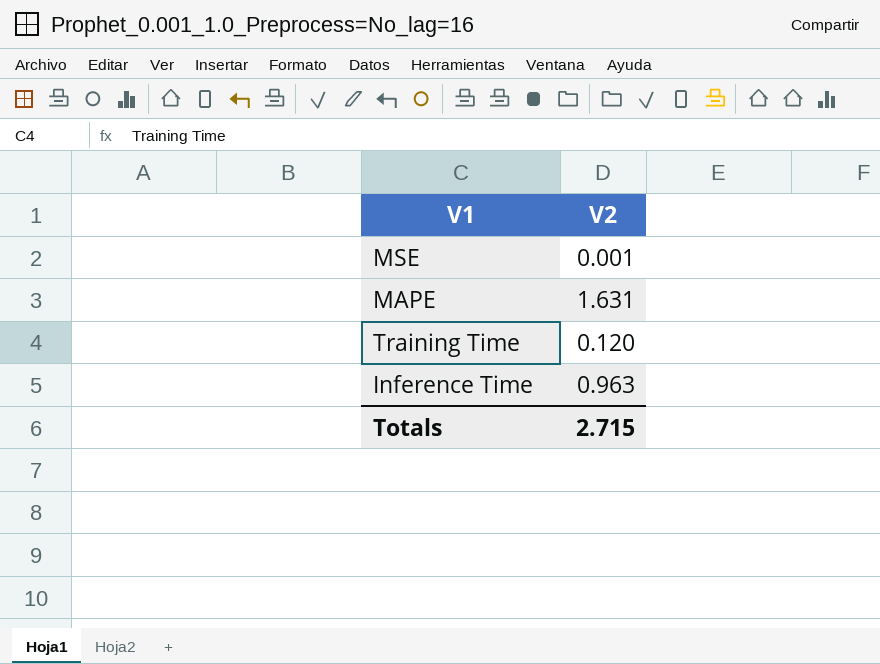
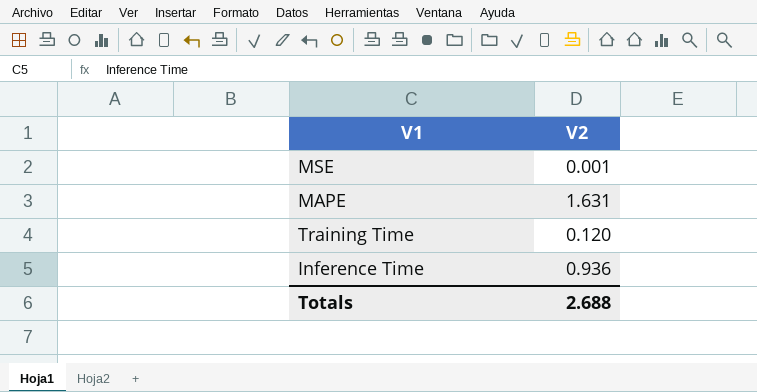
Inference Time | V2: 0.963 -> 0.936
Totals | V2: 2.715 -> 2.688

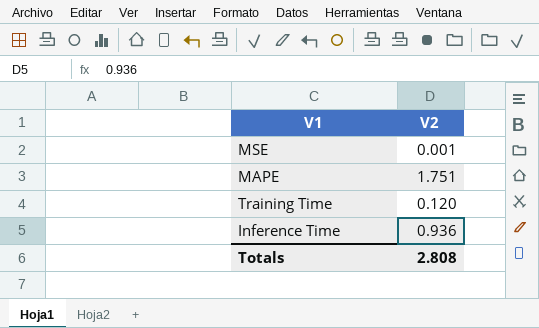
MAPE | V2: 1.631 -> 1.751
Totals | V2: 2.688 -> 2.808

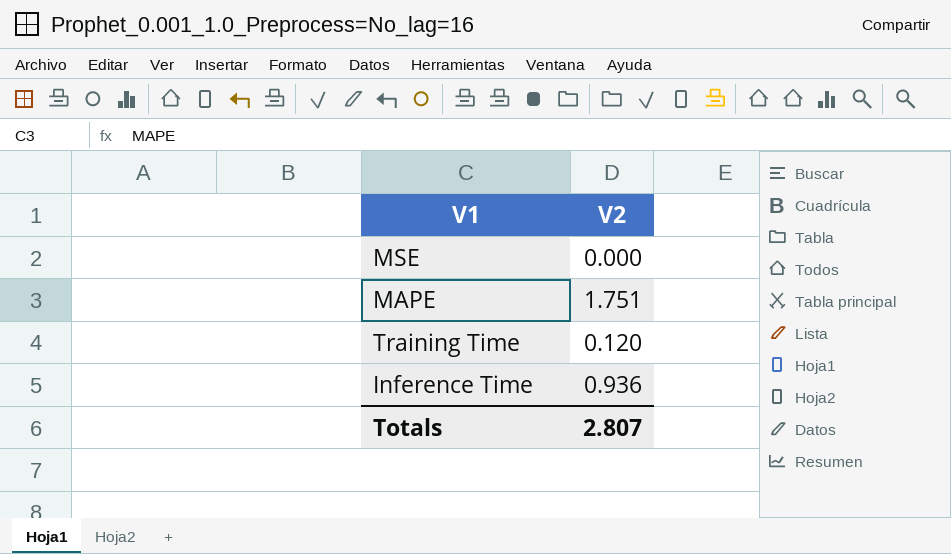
MSE | V2: 0.001 -> 0.000
Totals | V2: 2.808 -> 2.807

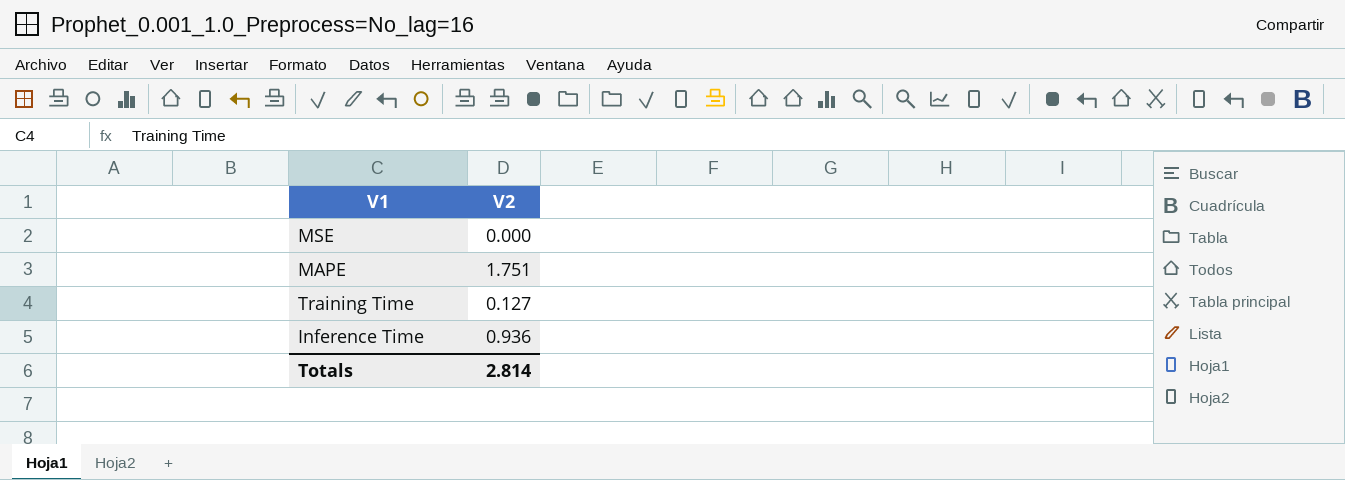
Training Time | V2: 0.120 -> 0.127
Totals | V2: 2.807 -> 2.814

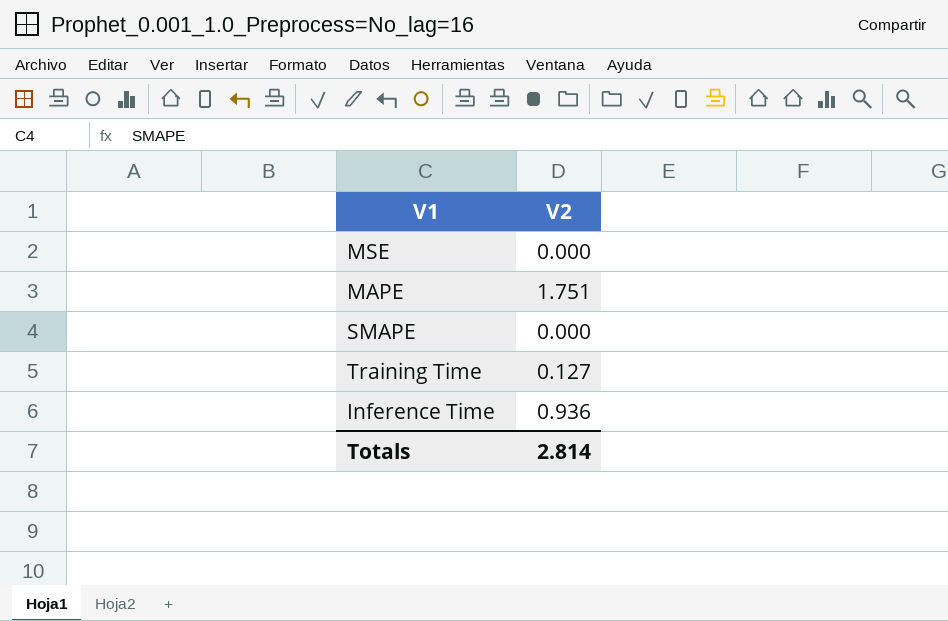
row SMAPE: none -> 0.000

